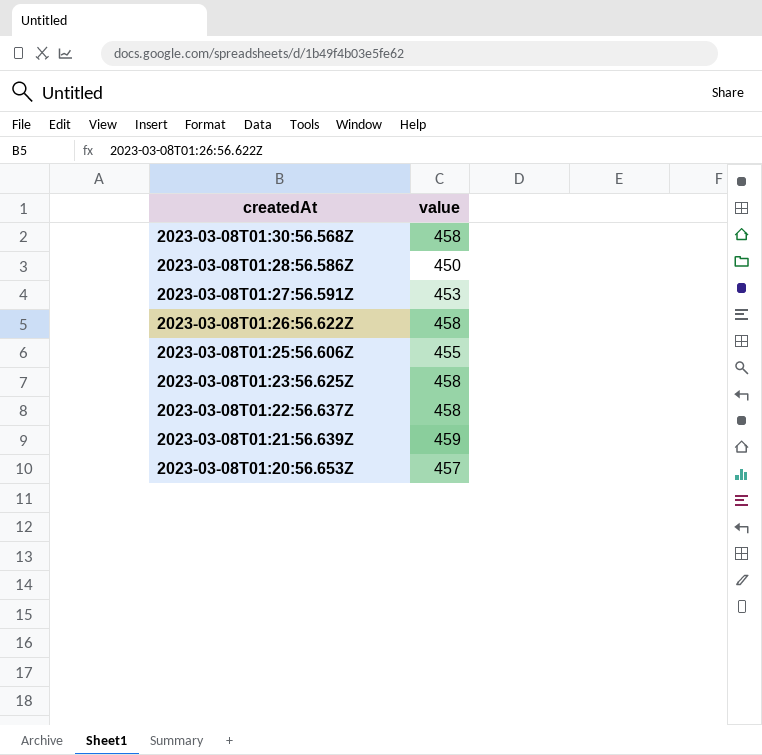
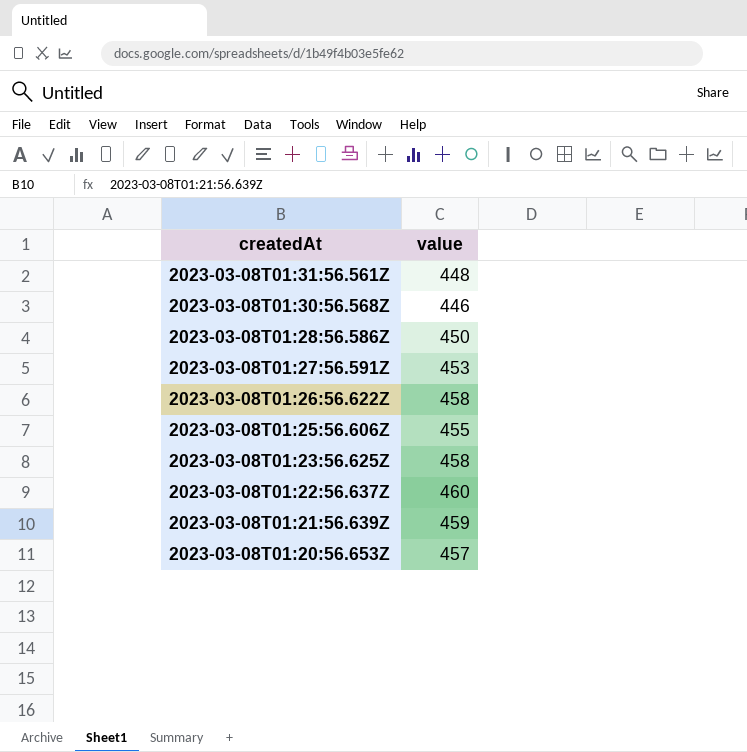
row 2023-03-08T01:31:56.561Z: none -> 448
2023-03-08T01:30:56.568Z | value: 458 -> 446
2023-03-08T01:22:56.637Z | value: 458 -> 460

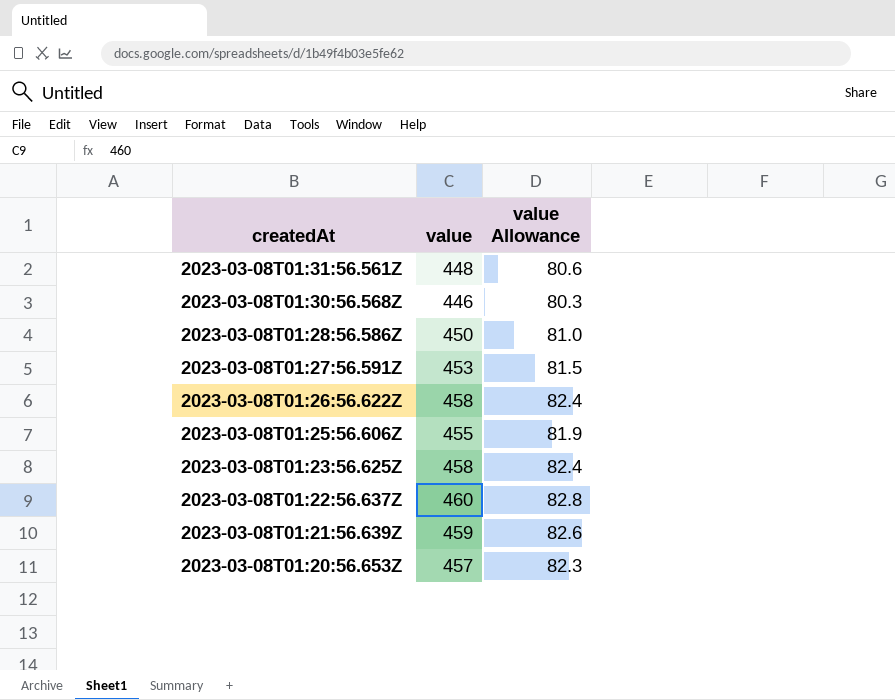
column value Allowance | formula: none -> [value] * 0.18

